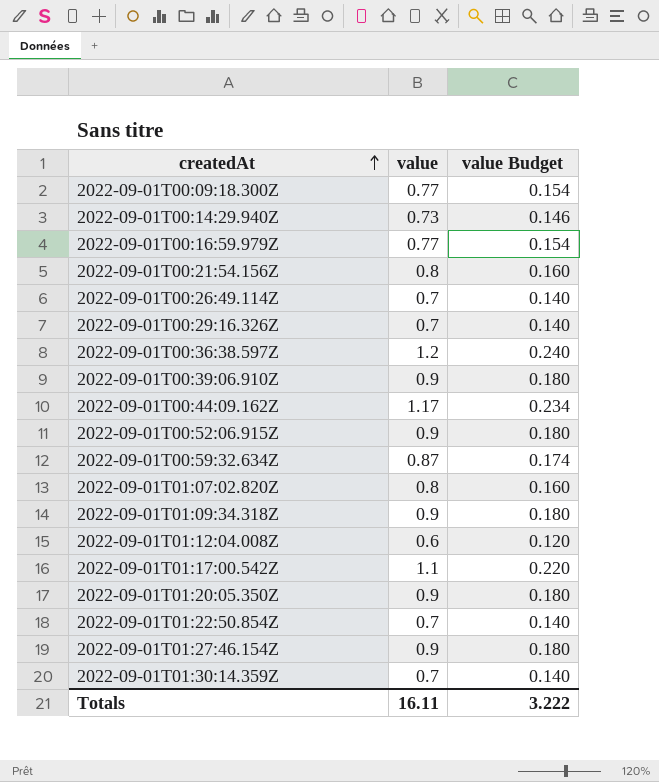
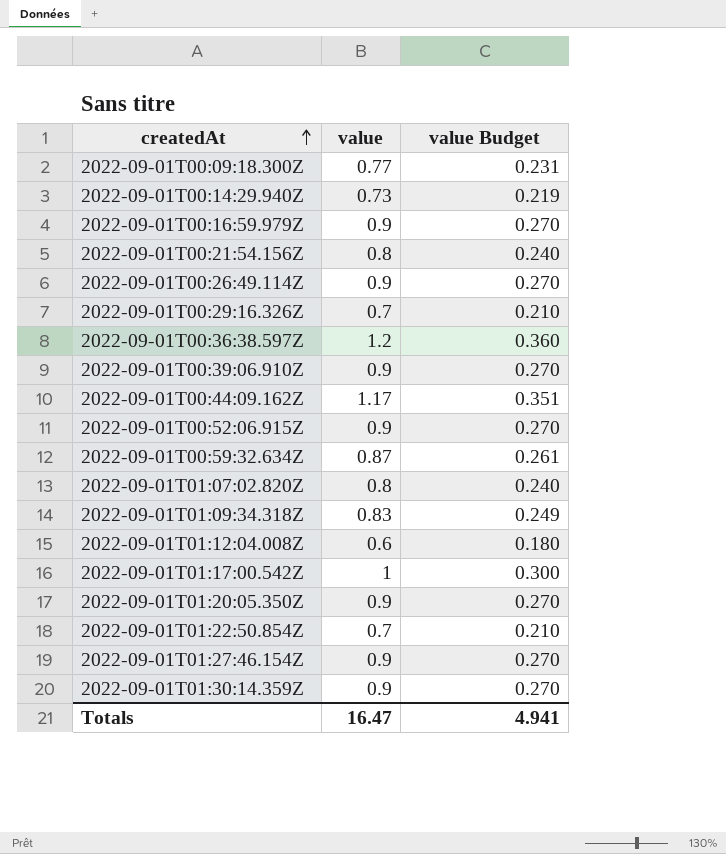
column value Budget | formula: [value] * 0.2 -> [value] * 0.3
2022-09-01T00:16:59.979Z | value: 0.77 -> 0.9
2022-09-01T00:26:49.114Z | value: 0.7 -> 0.9
2022-09-01T01:09:34.318Z | value: 0.9 -> 0.83
2022-09-01T01:17:00.542Z | value: 1.1 -> 1
2022-09-01T01:30:14.359Z | value: 0.7 -> 0.9
Totals | value: 16.11 -> 16.47
Totals | value Budget: 3.222 -> 4.941

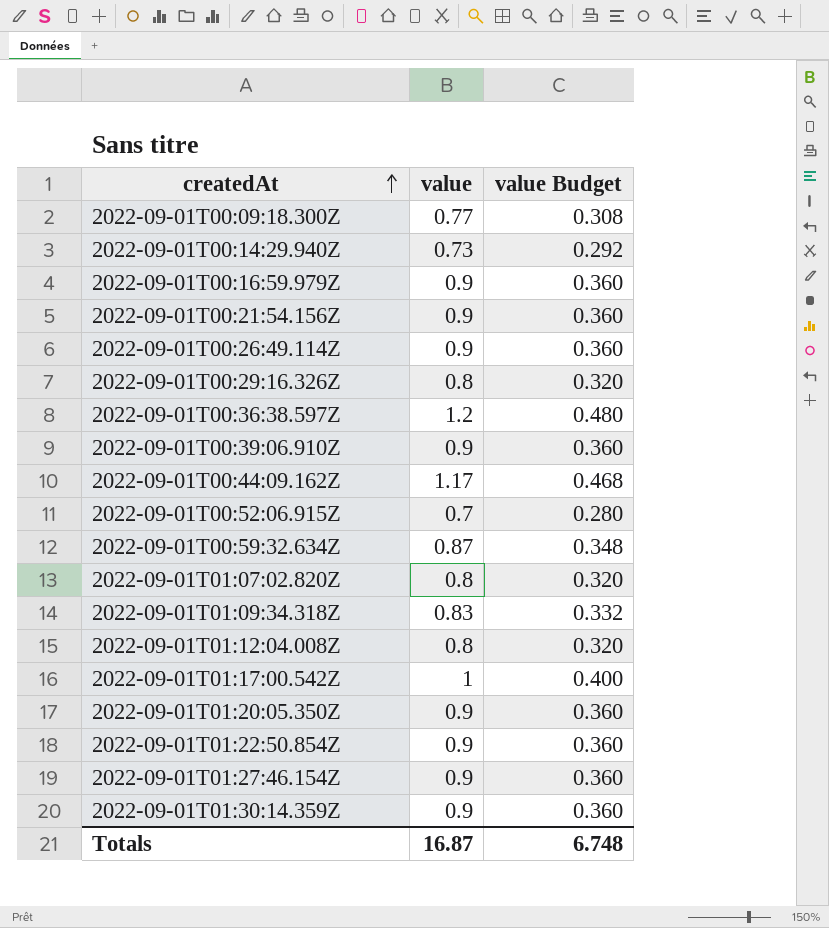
column value Budget | formula: [value] * 0.3 -> [value] * 0.4
2022-09-01T00:21:54.156Z | value: 0.8 -> 0.9
2022-09-01T00:29:16.326Z | value: 0.7 -> 0.8
2022-09-01T00:52:06.915Z | value: 0.9 -> 0.7
2022-09-01T01:12:04.008Z | value: 0.6 -> 0.8
2022-09-01T01:22:50.854Z | value: 0.7 -> 0.9
Totals | value: 16.47 -> 16.87
Totals | value Budget: 4.941 -> 6.748

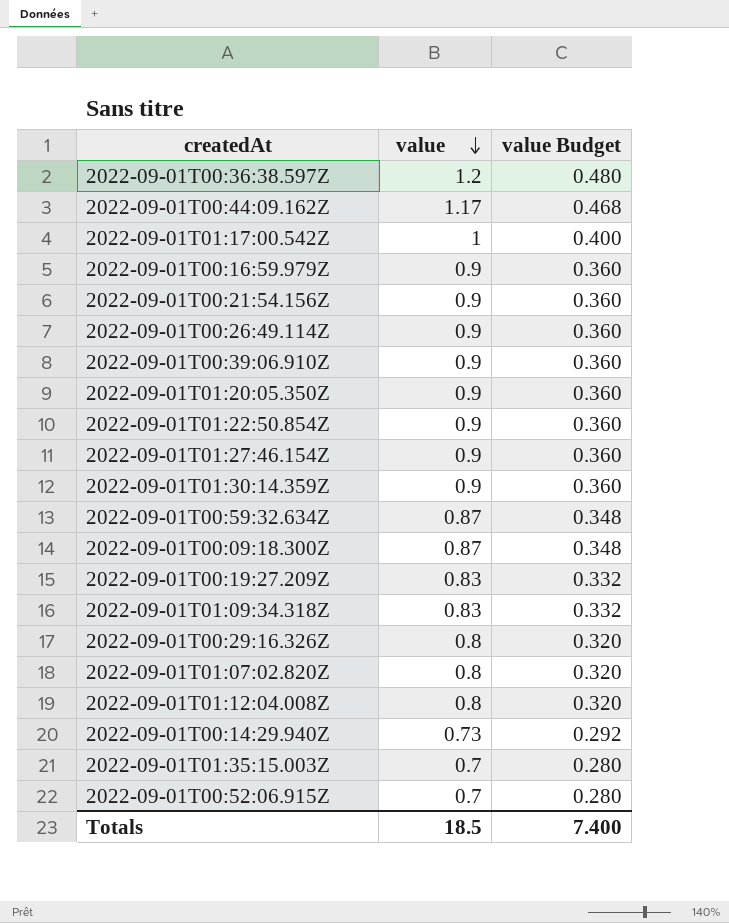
row order: createdAt ascending -> value descending
2022-09-01T00:09:18.300Z | value: 0.77 -> 0.87
2022-09-01T00:09:18.300Z | value Budget: 0.308 -> 0.348
row 2022-09-01T00:19:27.209Z: none -> 0.83 | 0.332
row 2022-09-01T01:35:15.003Z: none -> 0.7 | 0.280
Totals | value: 16.87 -> 18.5
Totals | value Budget: 6.748 -> 7.400

